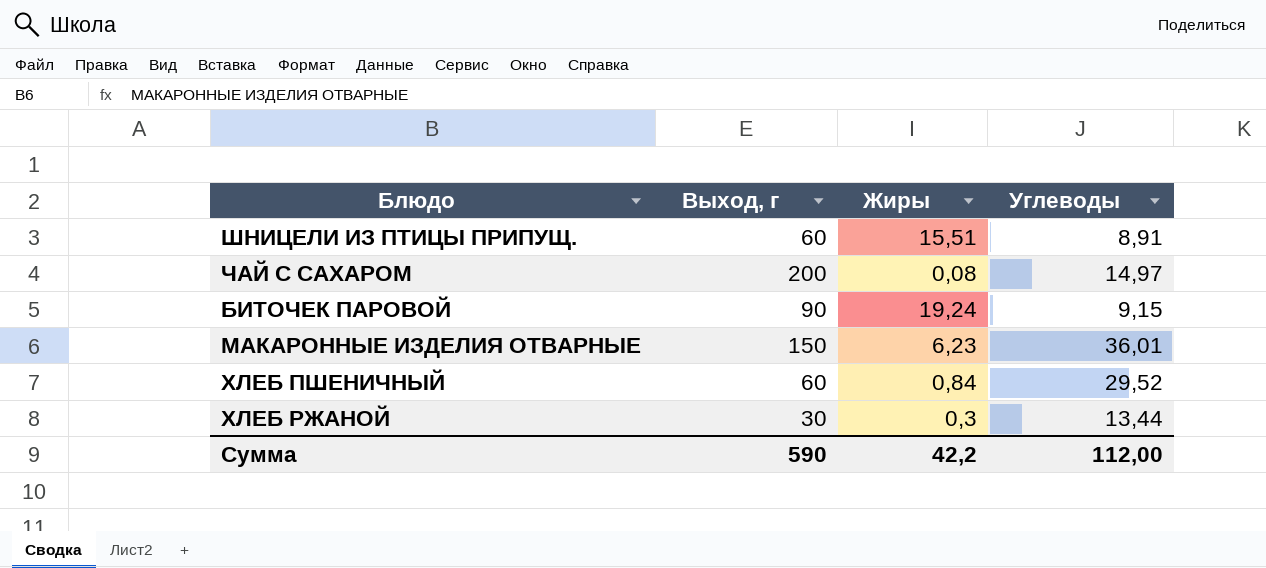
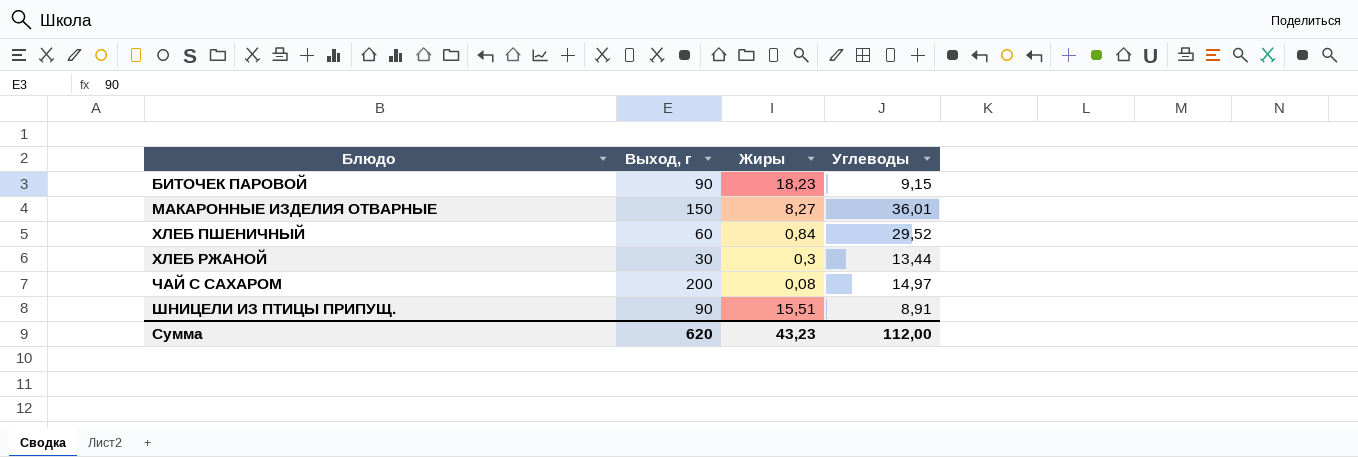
row order: none -> Блюдо ascending
БИТОЧЕК ПАРОВОЙ | Жиры: 19,24 -> 18,23
МАКАРОННЫЕ ИЗДЕЛИЯ ОТВАРНЫЕ | Жиры: 6,23 -> 8,27
ШНИЦЕЛИ ИЗ ПТИЦЫ ПРИПУЩ. | Выход, г: 60 -> 90
Сумма | Выход, г: 590 -> 620
Сумма | Жиры: 42,2 -> 43,23

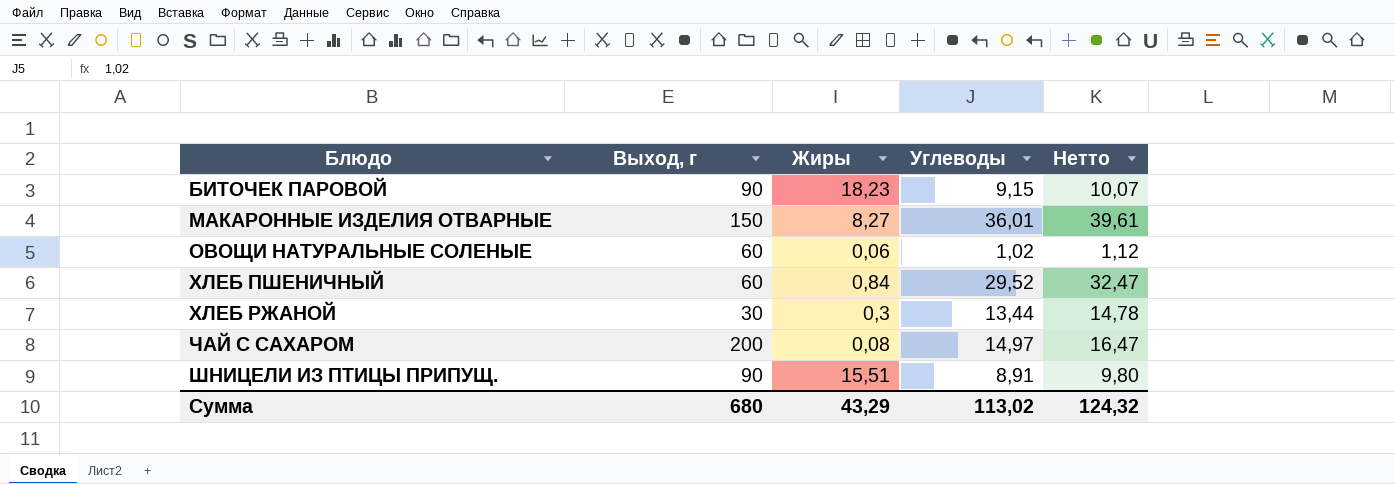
column Нетто | formula: none -> [Углеводы] * 1,1
row ОВОЩИ НАТУРАЛЬНЫЕ СОЛЕНЫЕ: none -> 60 | 0,06 | 1,02 | 1,12
Сумма | Выход, г: 620 -> 680
Сумма | Жиры: 43,23 -> 43,29
Сумма | Углеводы: 112,00 -> 113,02

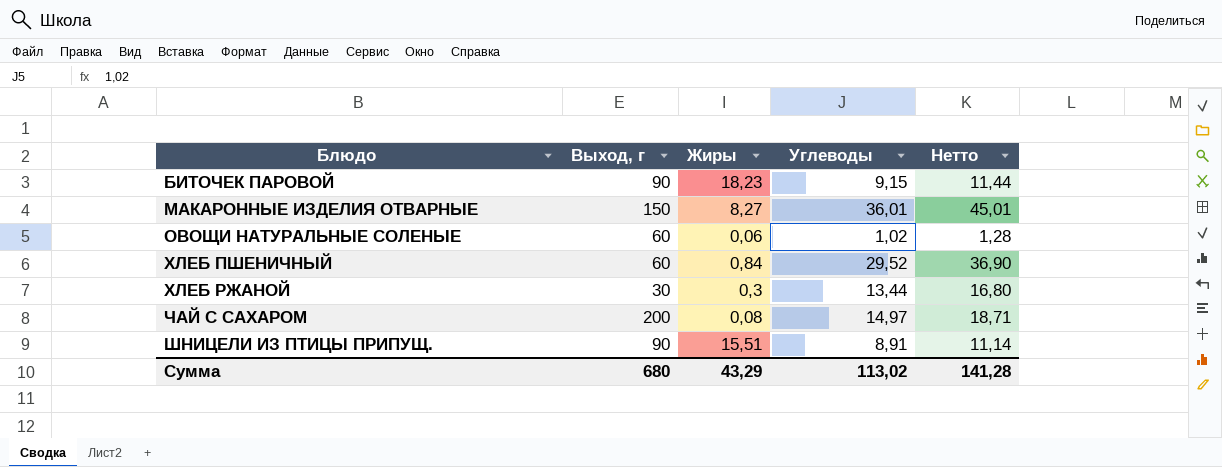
column Нетто | formula: [Углеводы] * 1,1 -> [Углеводы] * 1,25
Сумма | Нетто: 124,32 -> 141,28

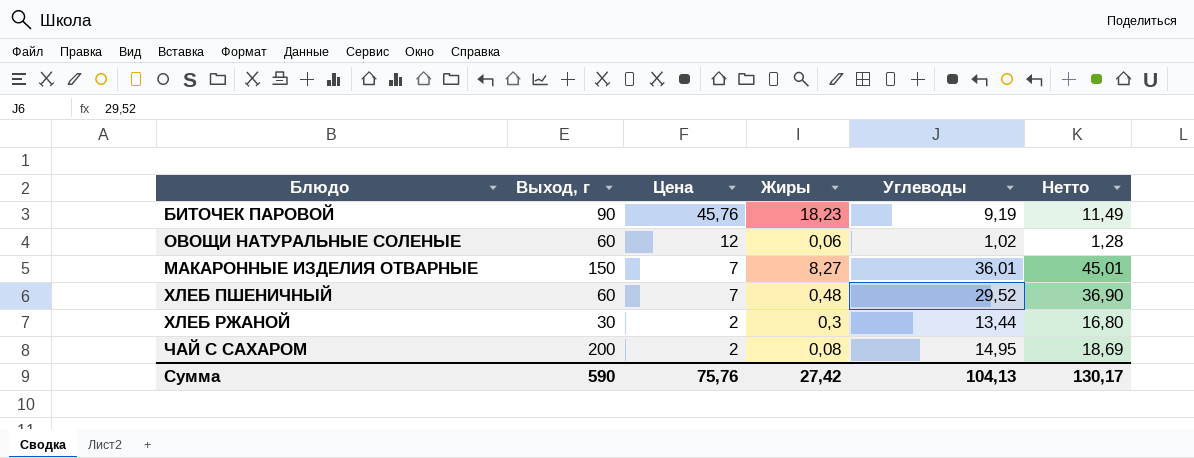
row order: Блюдо ascending -> Цена descending
column Цена | position: none -> 3
row ШНИЦЕЛИ ИЗ ПТИЦЫ ПРИПУЩ.: 90 | 15,51 | 8,91 | 11,14 -> none
БИТОЧЕК ПАРОВОЙ | Углеводы: 9,15 -> 9,19
БИТОЧЕК ПАРОВОЙ | Нетто: 11,44 -> 11,49
ХЛЕБ ПШЕНИЧНЫЙ | Жиры: 0,84 -> 0,48
ЧАЙ С САХАРОМ | Углеводы: 14,97 -> 14,95
ЧАЙ С САХАРОМ | Нетто: 18,71 -> 18,69
Сумма | Выход, г: 680 -> 590
Сумма | Жиры: 43,29 -> 27,42
Сумма | Углеводы: 113,02 -> 104,13
Сумма | Нетто: 141,28 -> 130,17

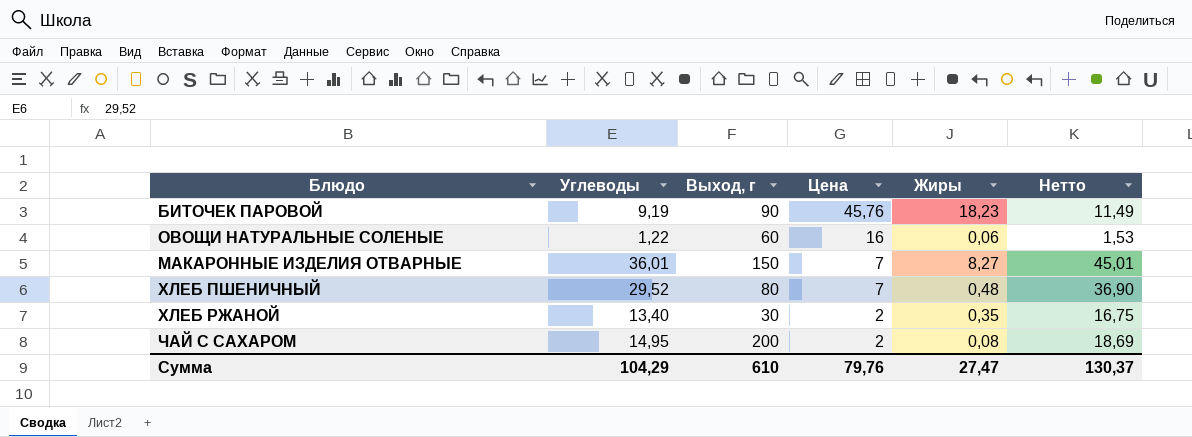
column Углеводы | position: 5 -> 2
ОВОЩИ НАТУРАЛЬНЫЕ СОЛЕНЫЕ | Углеводы: 1,02 -> 1,22
ОВОЩИ НАТУРАЛЬНЫЕ СОЛЕНЫЕ | Цена: 12 -> 16
ОВОЩИ НАТУРАЛЬНЫЕ СОЛЕНЫЕ | Нетто: 1,28 -> 1,53
ХЛЕБ ПШЕНИЧНЫЙ | Выход, г: 60 -> 80
ХЛЕБ РЖАНОЙ | Углеводы: 13,44 -> 13,40
ХЛЕБ РЖАНОЙ | Жиры: 0,3 -> 0,35
ХЛЕБ РЖАНОЙ | Нетто: 16,80 -> 16,75
Сумма | Углеводы: 104,13 -> 104,29
Сумма | Выход, г: 590 -> 610
Сумма | Цена: 75,76 -> 79,76
Сумма | Жиры: 27,42 -> 27,47
Сумма | Нетто: 130,17 -> 130,37

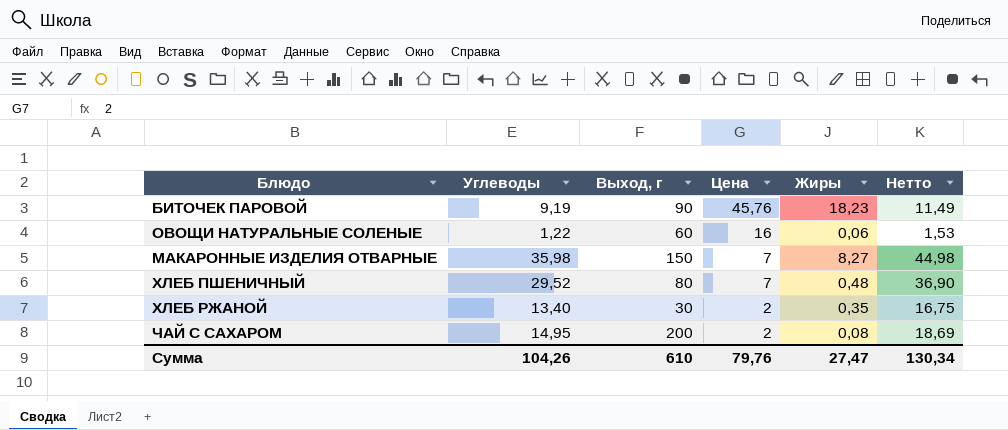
МАКАРОННЫЕ ИЗДЕЛИЯ ОТВАРНЫЕ | Углеводы: 36,01 -> 35,98
МАКАРОННЫЕ ИЗДЕЛИЯ ОТВАРНЫЕ | Нетто: 45,01 -> 44,98
Сумма | Углеводы: 104,29 -> 104,26
Сумма | Нетто: 130,37 -> 130,34

